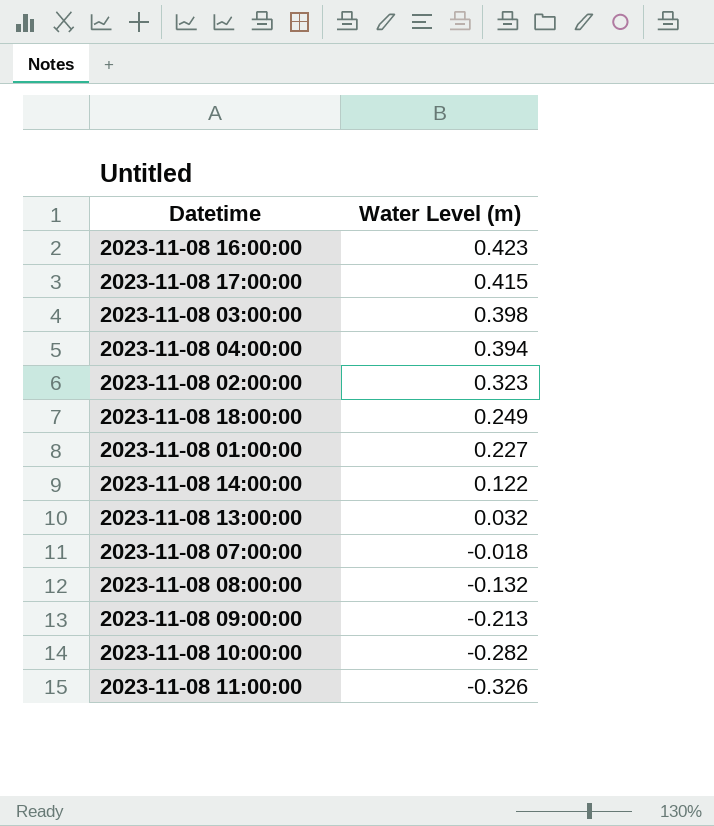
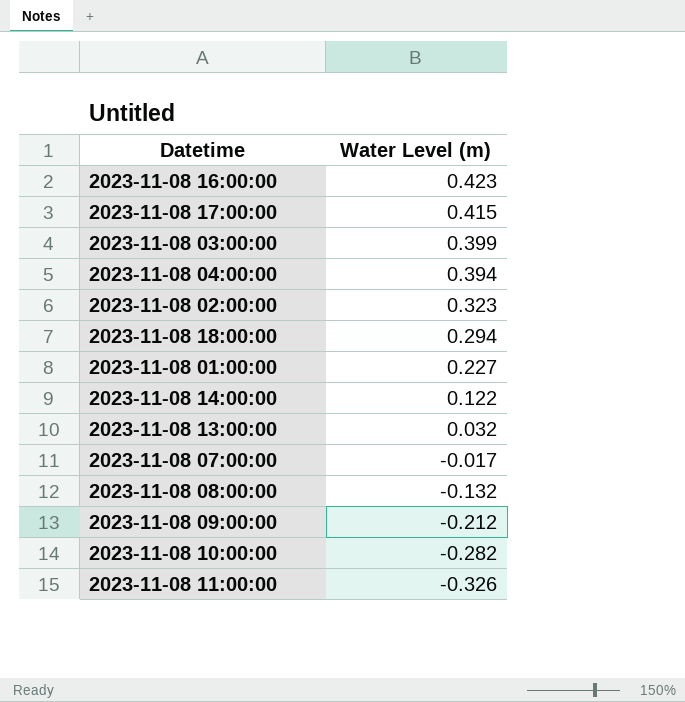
2023-11-08 03:00:00 | Water Level (m): 0.398 -> 0.399
2023-11-08 18:00:00 | Water Level (m): 0.249 -> 0.294
2023-11-08 07:00:00 | Water Level (m): -0.018 -> -0.017
2023-11-08 09:00:00 | Water Level (m): -0.213 -> -0.212

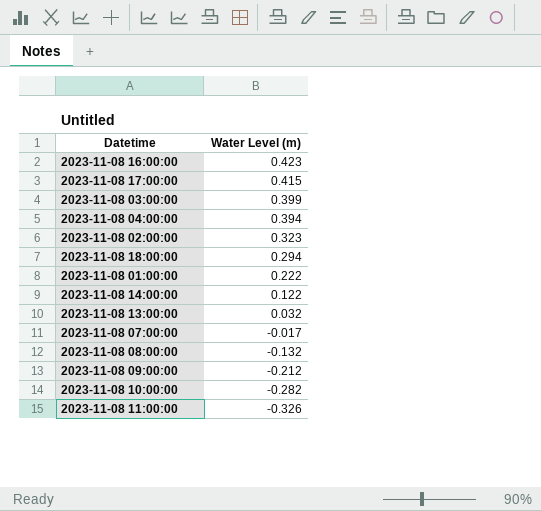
2023-11-08 01:00:00 | Water Level (m): 0.227 -> 0.222

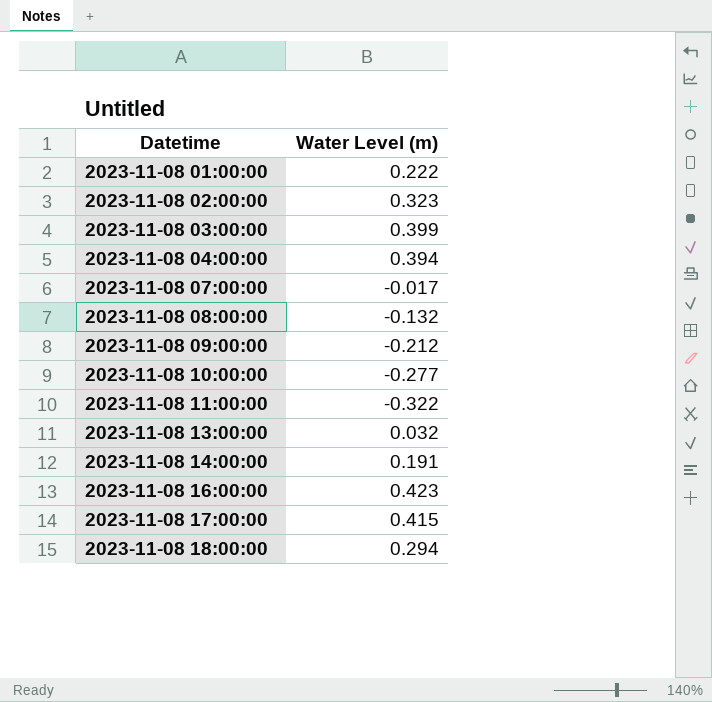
row order: Water Level (m) descending -> Datetime ascending
2023-11-08 10:00:00 | Water Level (m): -0.282 -> -0.277
2023-11-08 11:00:00 | Water Level (m): -0.326 -> -0.322
2023-11-08 14:00:00 | Water Level (m): 0.122 -> 0.191

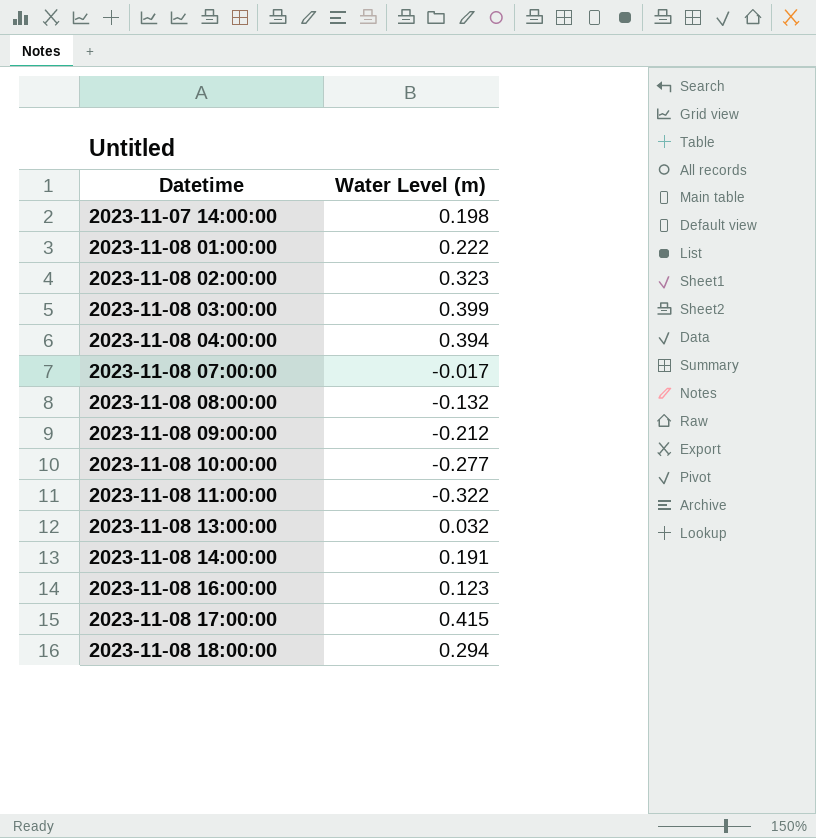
row 2023-11-07 14:00:00: none -> 0.198
2023-11-08 16:00:00 | Water Level (m): 0.423 -> 0.123

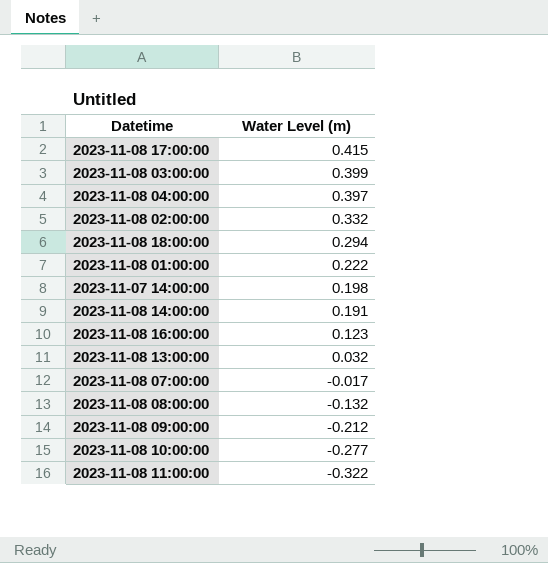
row order: Datetime ascending -> Water Level (m) descending
2023-11-08 04:00:00 | Water Level (m): 0.394 -> 0.397
2023-11-08 02:00:00 | Water Level (m): 0.323 -> 0.332

